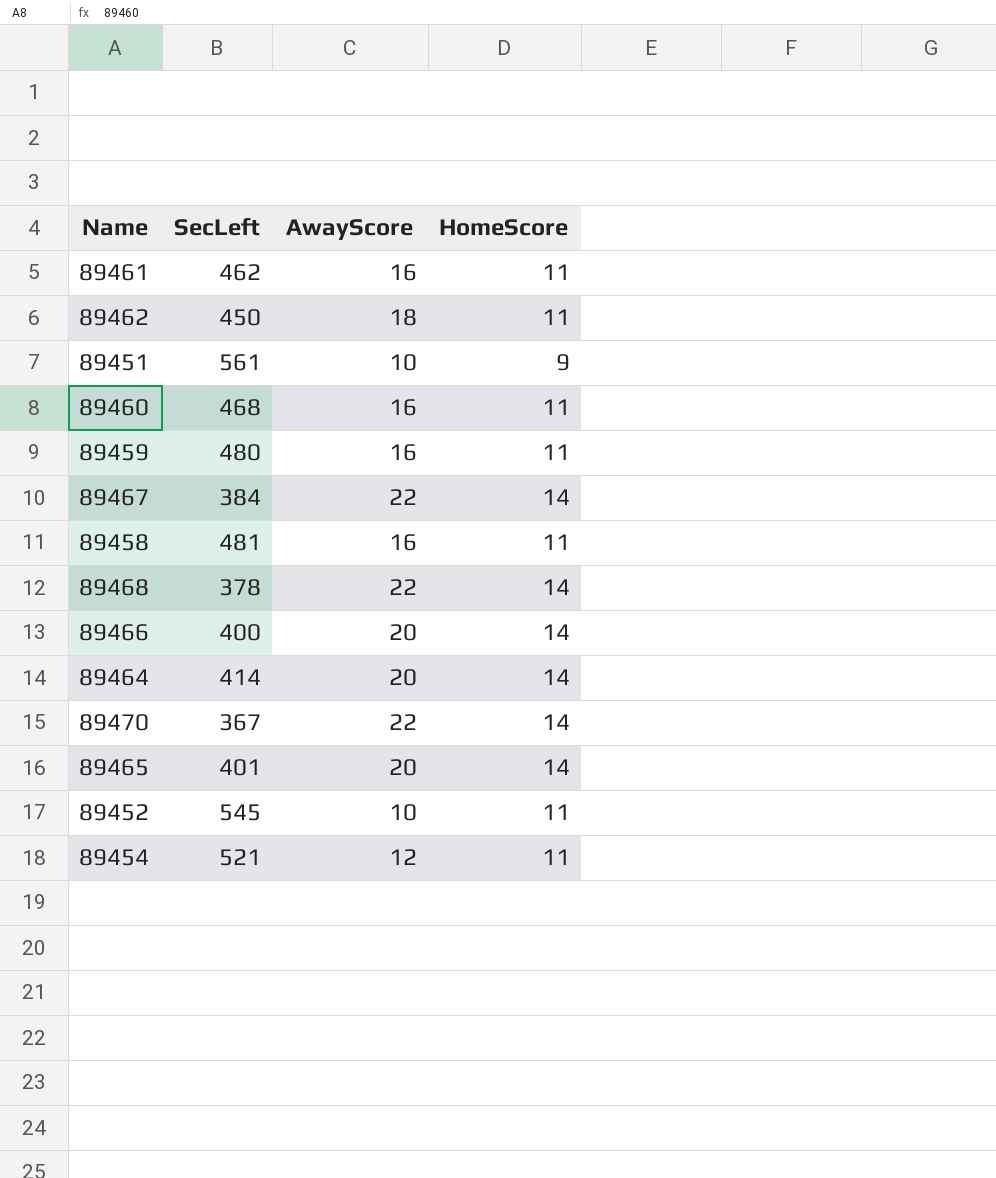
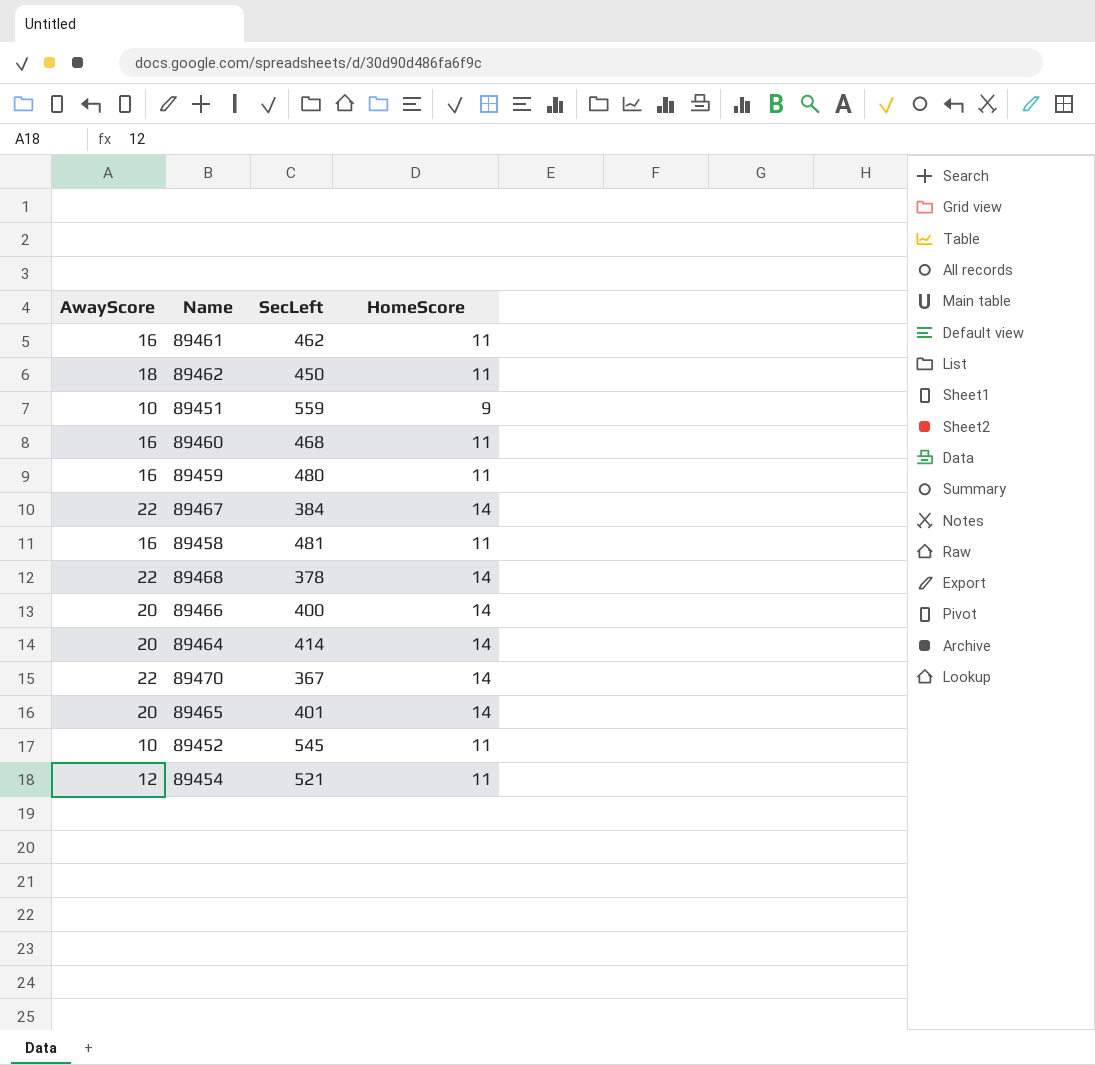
column AwayScore | position: 3 -> 1
89451 | SecLeft: 561 -> 559

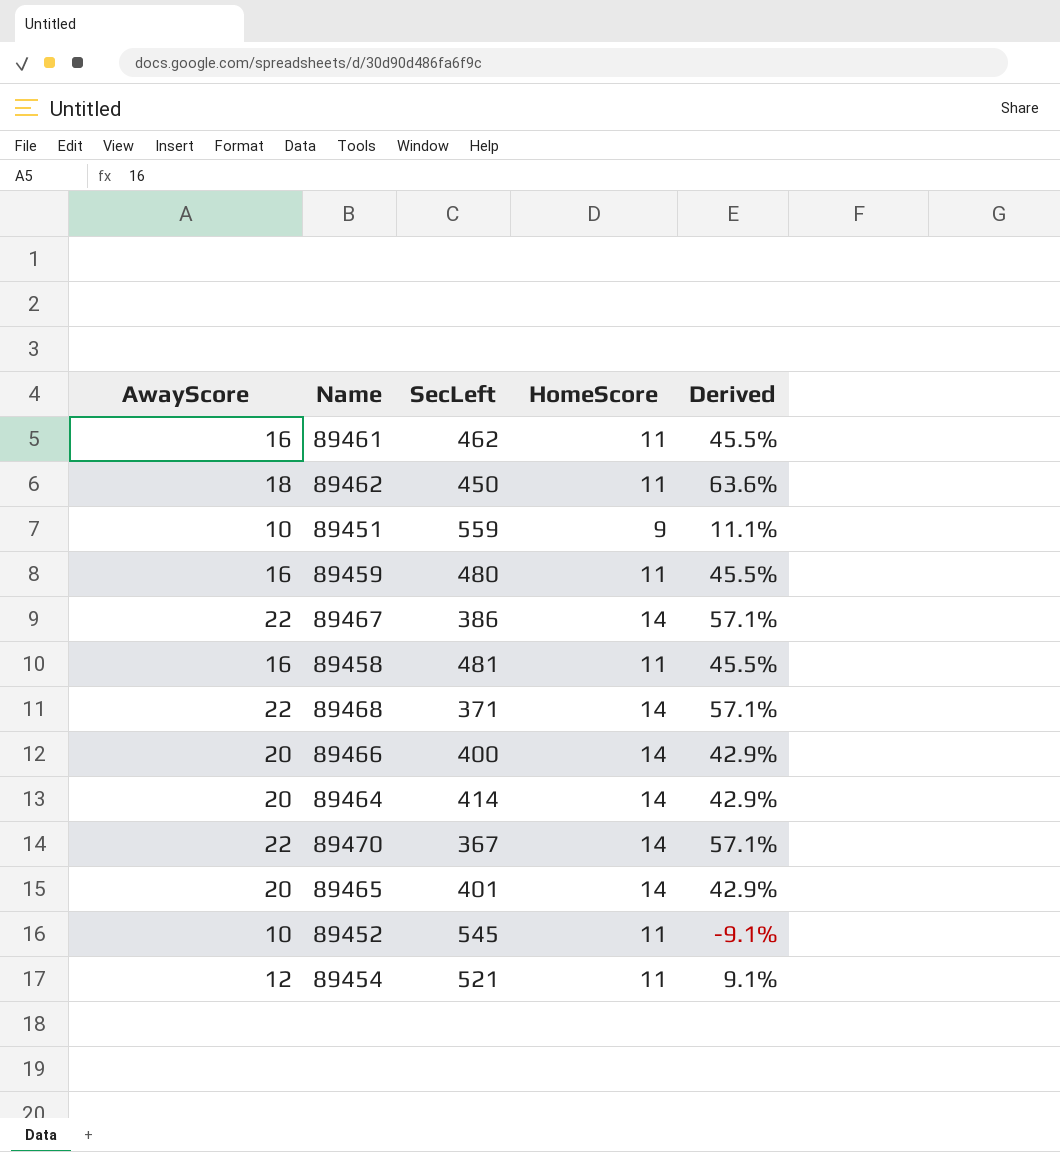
column Derived | formula: none -> ([AwayScore] - [HomeScore]) / [HomeScore]
row 89460: 16 | 468 | 11 -> none
89467 | SecLeft: 384 -> 386
89468 | SecLeft: 378 -> 371

